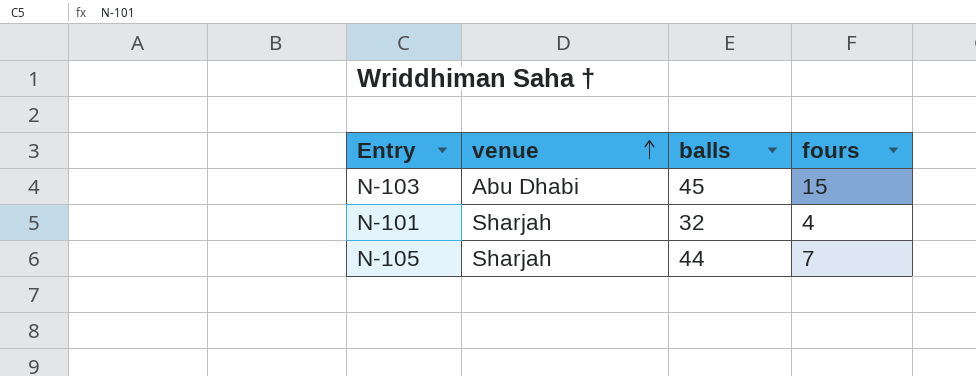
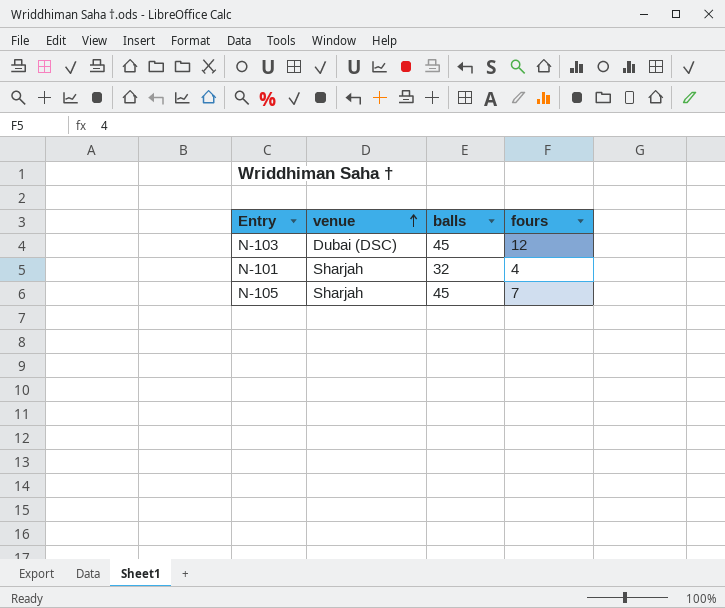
N-103 | venue: Abu Dhabi -> Dubai (DSC)
N-103 | fours: 15 -> 12
N-105 | balls: 44 -> 45

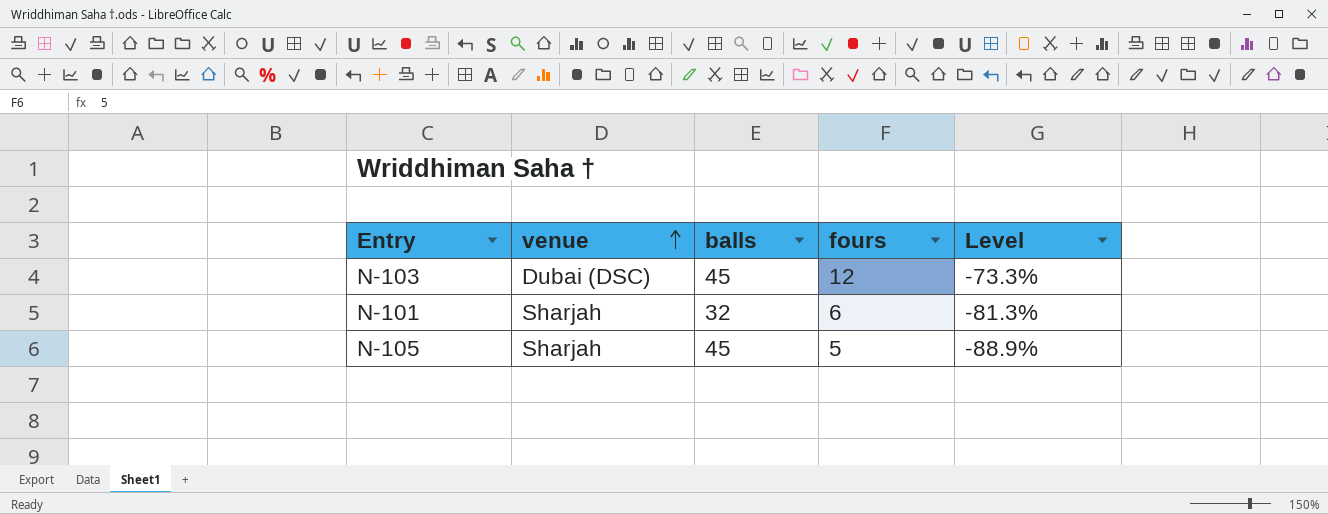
column Level | formula: none -> ([fours] - [balls]) / [balls]
N-101 | fours: 4 -> 6
N-105 | fours: 7 -> 5

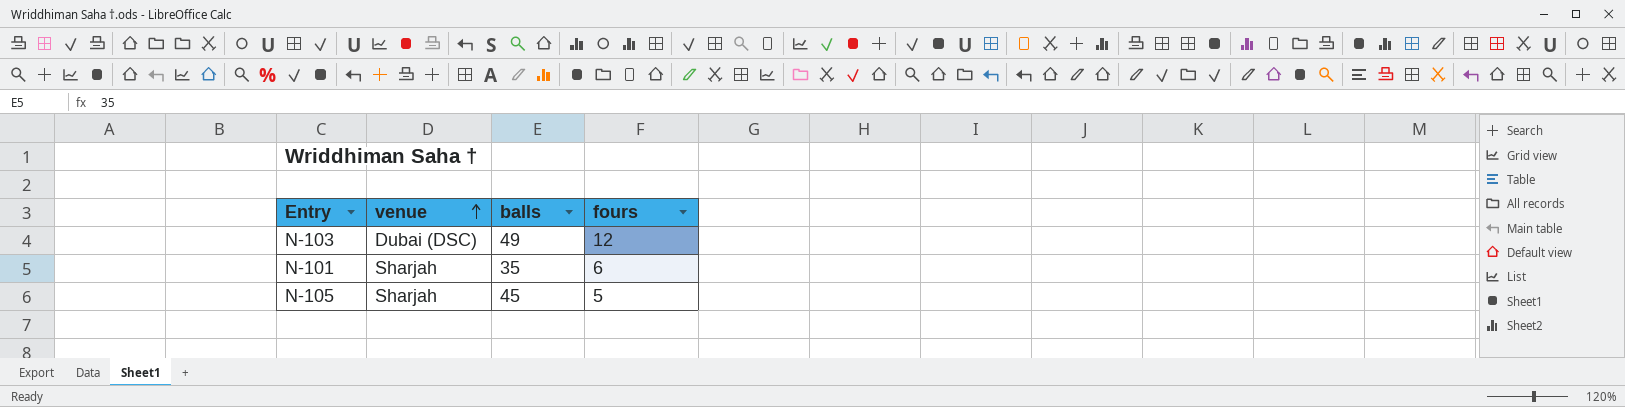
column Level | formula: ([fours] - [balls]) / [balls] -> none
N-103 | balls: 45 -> 49
N-101 | balls: 32 -> 35

